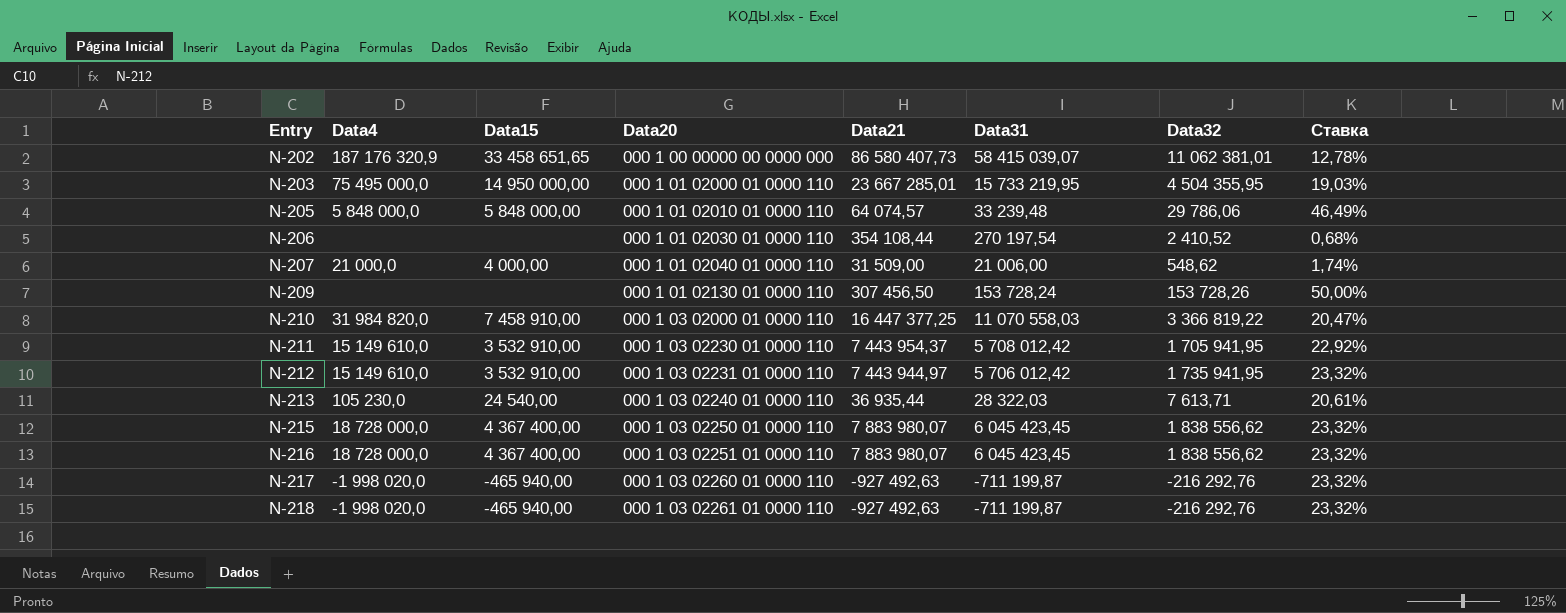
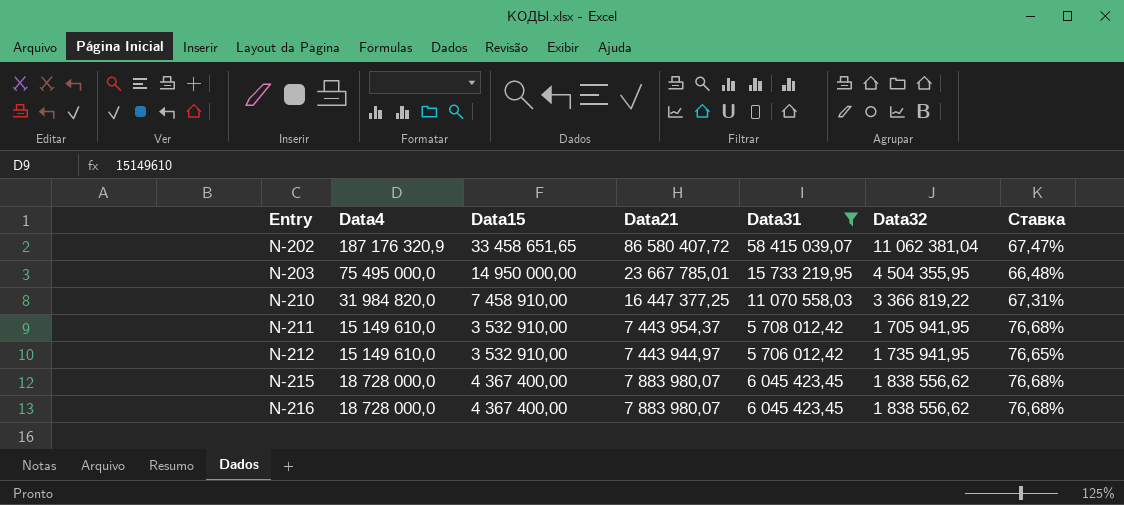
filter: none -> Data31 >= 5 706 012,42
column Data20 | position: 4 -> none
column Ставка | formula: [Data32] / [Data21] -> [Data31] / [Data21]
N-202 | Data21: 86 580 407,73 -> 86 580 407,72
N-202 | Data32: 11 062 381,01 -> 11 062 381,04
N-203 | Data21: 23 667 285,01 -> 23 667 785,01

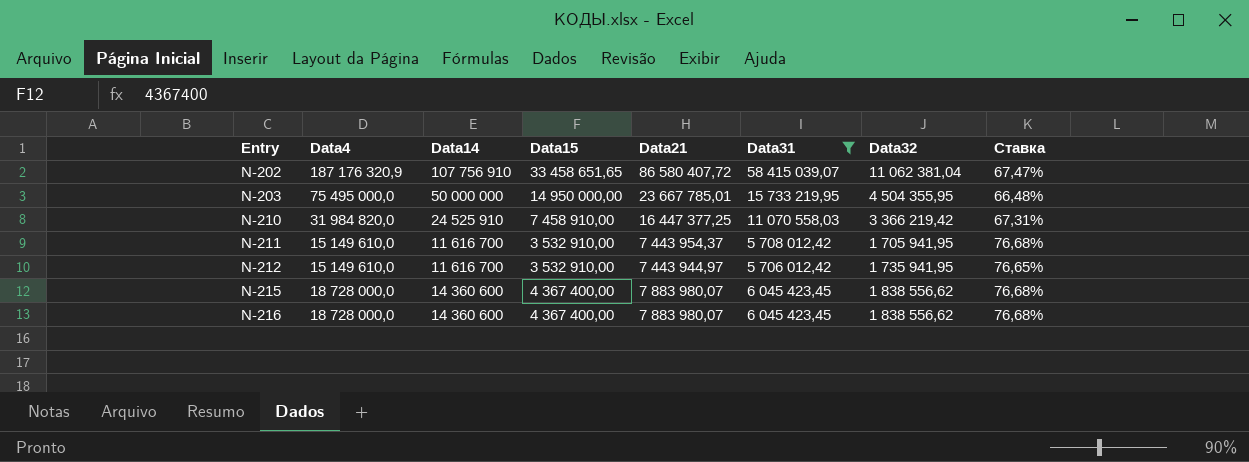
column Data14 | position: none -> 3
N-210 | Data32: 3 366 819,22 -> 3 366 219,42

